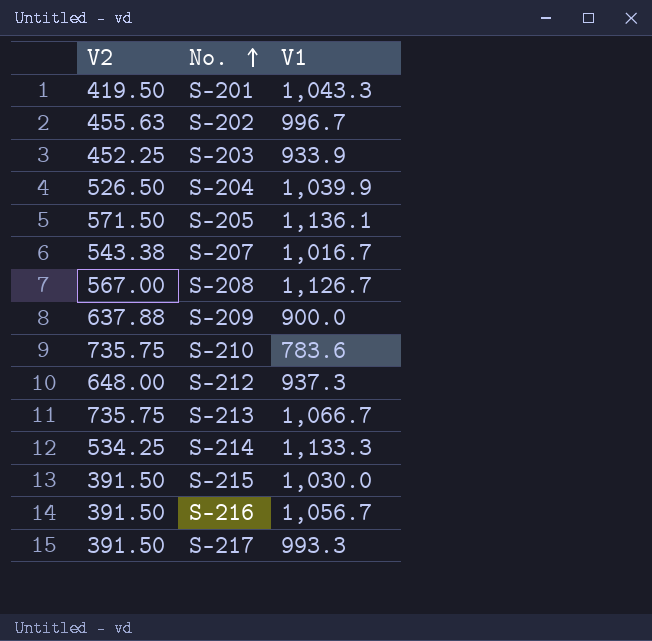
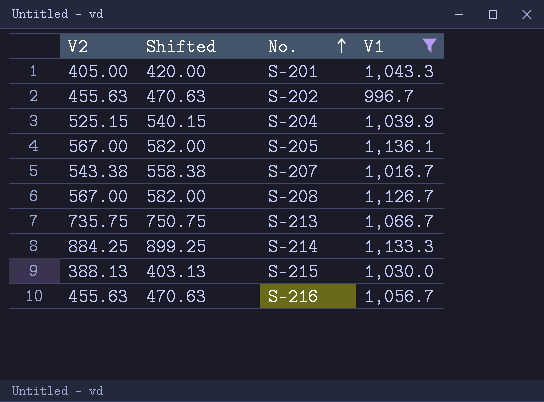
filter: none -> V1 >= 996.7
column Shifted | formula: none -> [V2] + 15
S-201 | V2: 419.50 -> 405.00
S-204 | V2: 526.50 -> 525.15
S-205 | V2: 571.50 -> 567.00
S-214 | V2: 534.25 -> 884.25
S-215 | V2: 391.50 -> 388.13
S-216 | V2: 391.50 -> 455.63

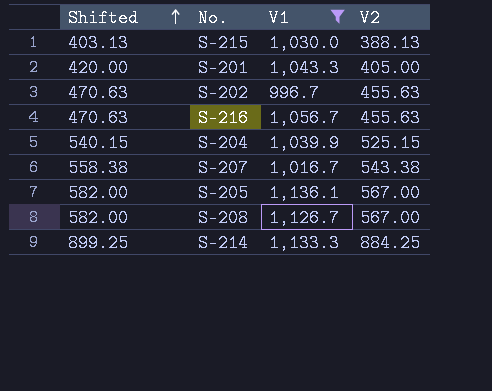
row order: No. ascending -> Shifted ascending
column V2 | position: 1 -> 4
row S-213: 735.75 | 750.75 | 1,066.7 -> none

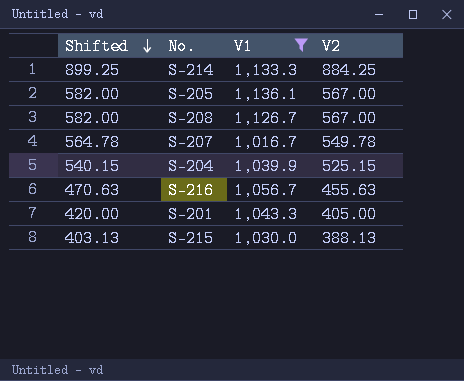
row order: Shifted ascending -> Shifted descending
row S-202: 470.63 | 996.7 | 455.63 -> none
S-207 | Shifted: 558.38 -> 564.78
S-207 | V2: 543.38 -> 549.78

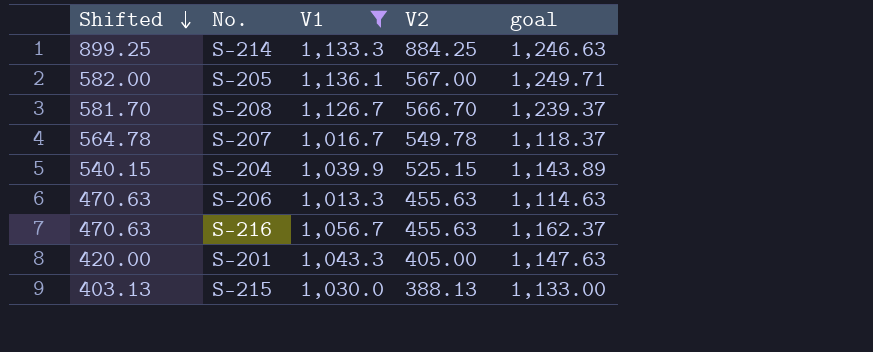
column goal | formula: none -> [V1] * 1.1
S-208 | Shifted: 582.00 -> 581.70
S-208 | V2: 567.00 -> 566.70
row S-206: none -> 470.63 | 1,013.3 | 455.63 | 1,114.63

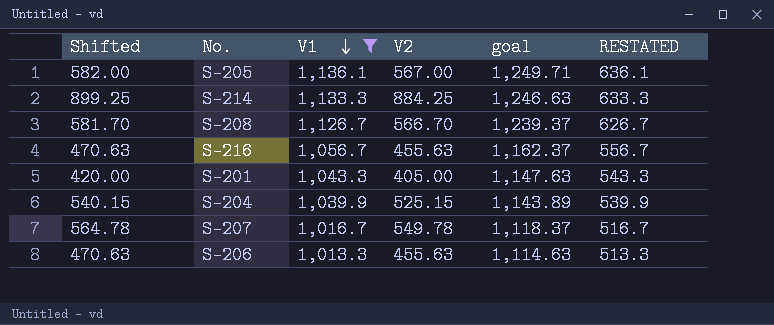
row order: Shifted descending -> V1 descending
column RESTATED | formula: none -> [V1] - 500
row S-215: 403.13 | 1,030.0 | 388.13 | 1,133.00 -> none

